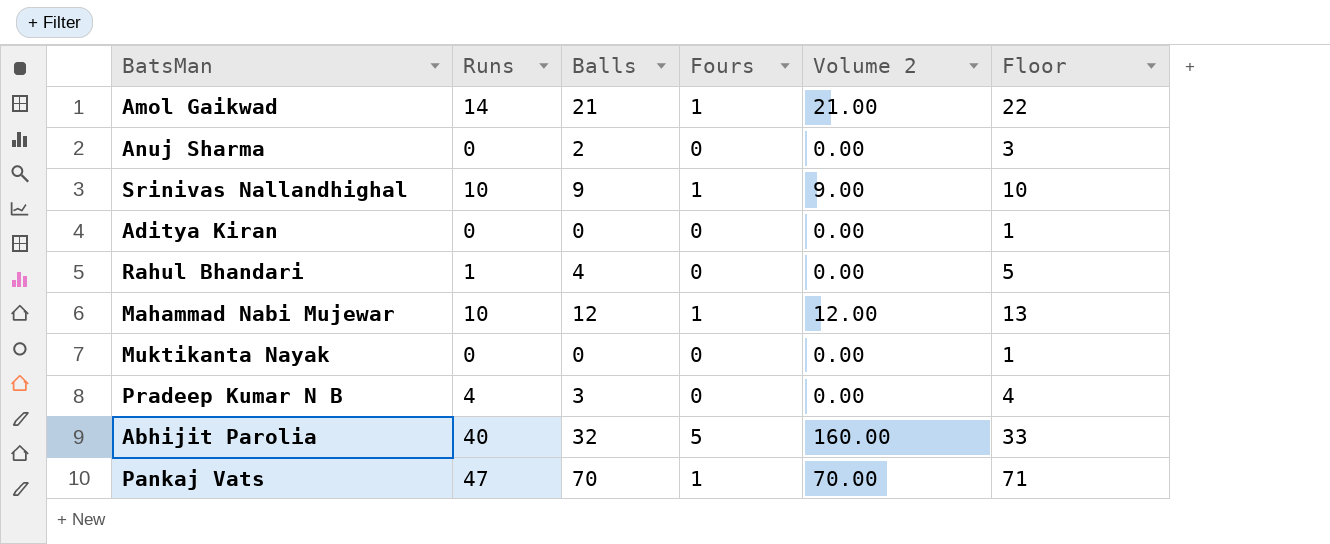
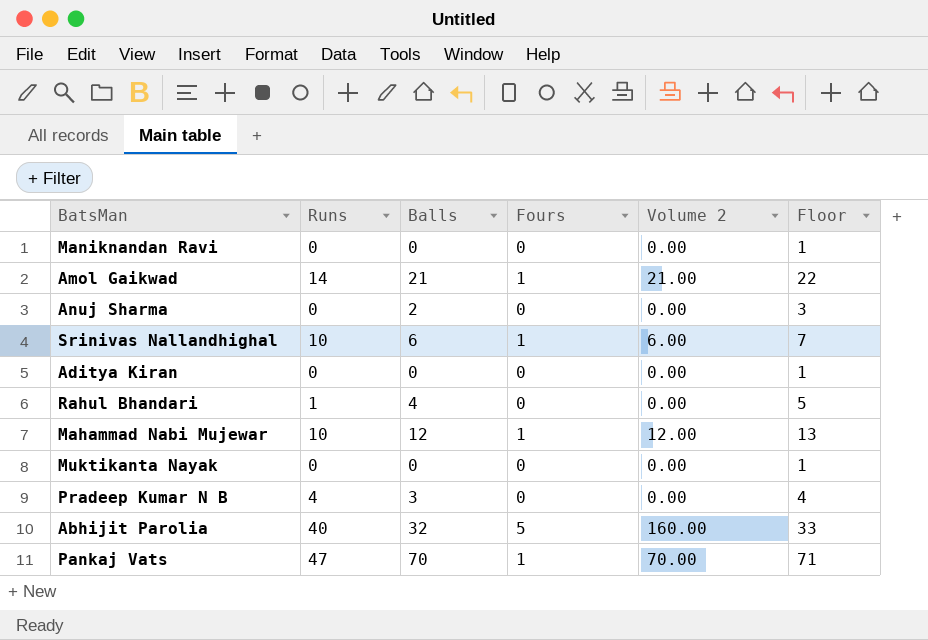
row Maniknandan Ravi: none -> 0 | 0 | 0 | 0.00 | 1
Srinivas Nallandhighal | Balls: 9 -> 6
Srinivas Nallandhighal | Volume 2: 9.00 -> 6.00
Srinivas Nallandhighal | Floor: 10 -> 7

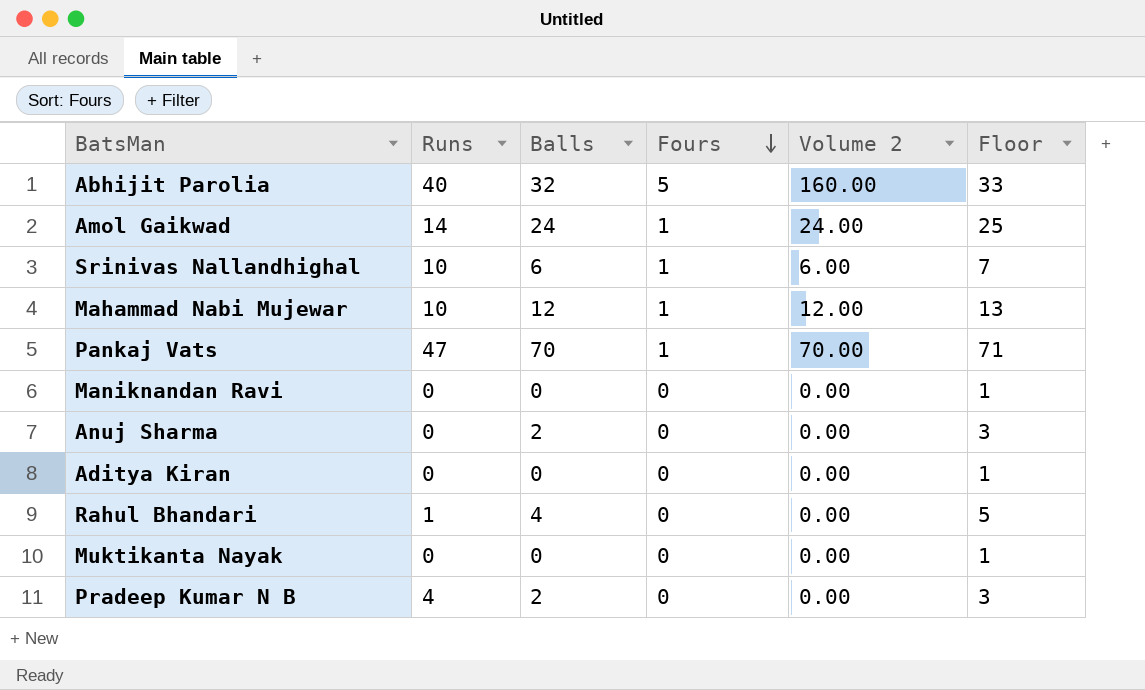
row order: none -> Fours descending
Amol Gaikwad | Balls: 21 -> 24
Amol Gaikwad | Volume 2: 21.00 -> 24.00
Amol Gaikwad | Floor: 22 -> 25
Pradeep Kumar N B | Balls: 3 -> 2
Pradeep Kumar N B | Floor: 4 -> 3

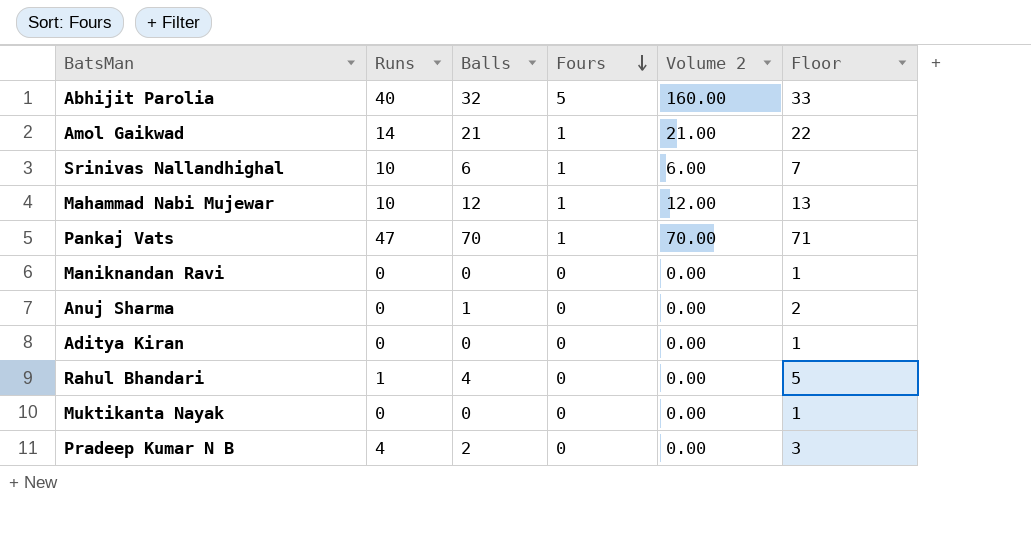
Amol Gaikwad | Balls: 24 -> 21
Amol Gaikwad | Volume 2: 24.00 -> 21.00
Amol Gaikwad | Floor: 25 -> 22
Anuj Sharma | Balls: 2 -> 1
Anuj Sharma | Floor: 3 -> 2

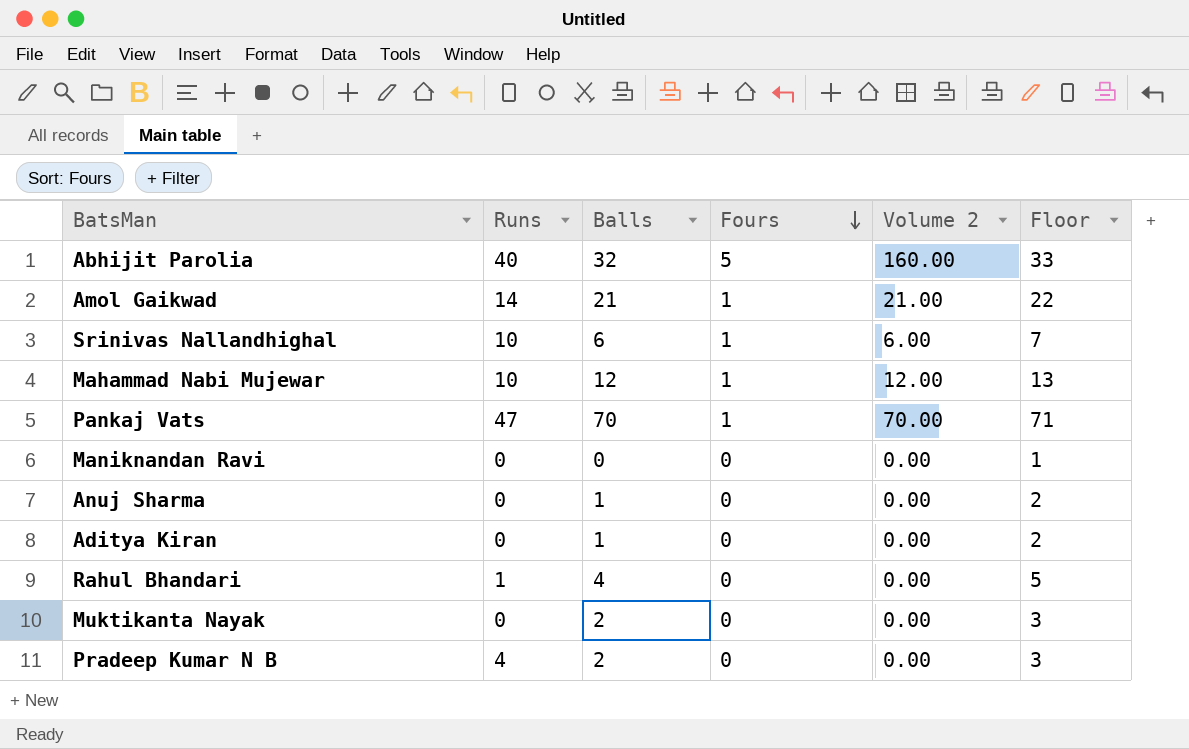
Aditya Kiran | Balls: 0 -> 1
Aditya Kiran | Floor: 1 -> 2
Muktikanta Nayak | Balls: 0 -> 2
Muktikanta Nayak | Floor: 1 -> 3

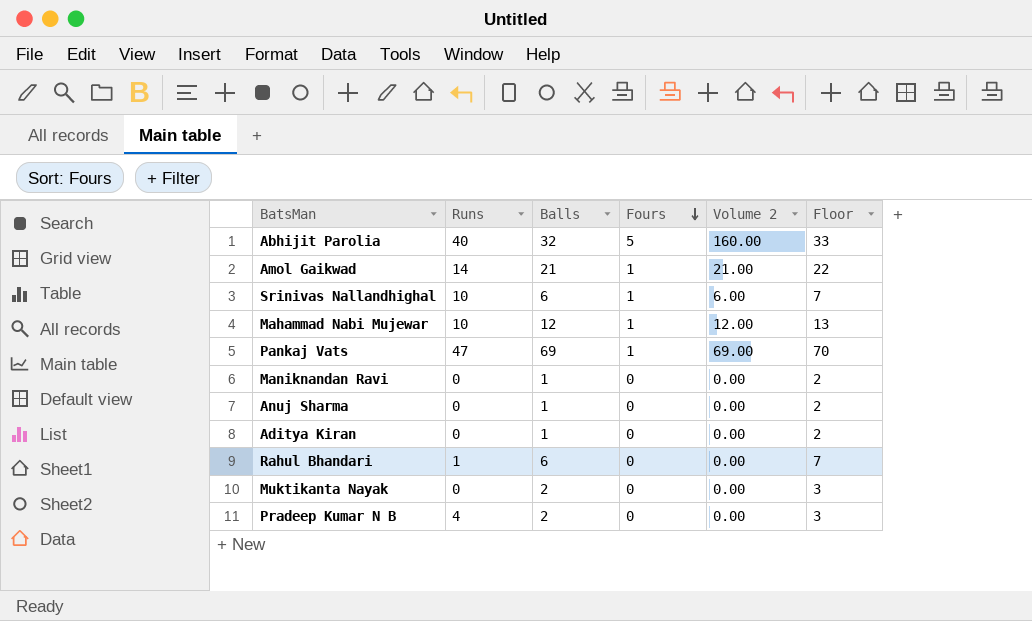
Pankaj Vats | Balls: 70 -> 69
Pankaj Vats | Volume 2: 70.00 -> 69.00
Pankaj Vats | Floor: 71 -> 70
Maniknandan Ravi | Balls: 0 -> 1
Maniknandan Ravi | Floor: 1 -> 2
Rahul Bhandari | Balls: 4 -> 6
Rahul Bhandari | Floor: 5 -> 7

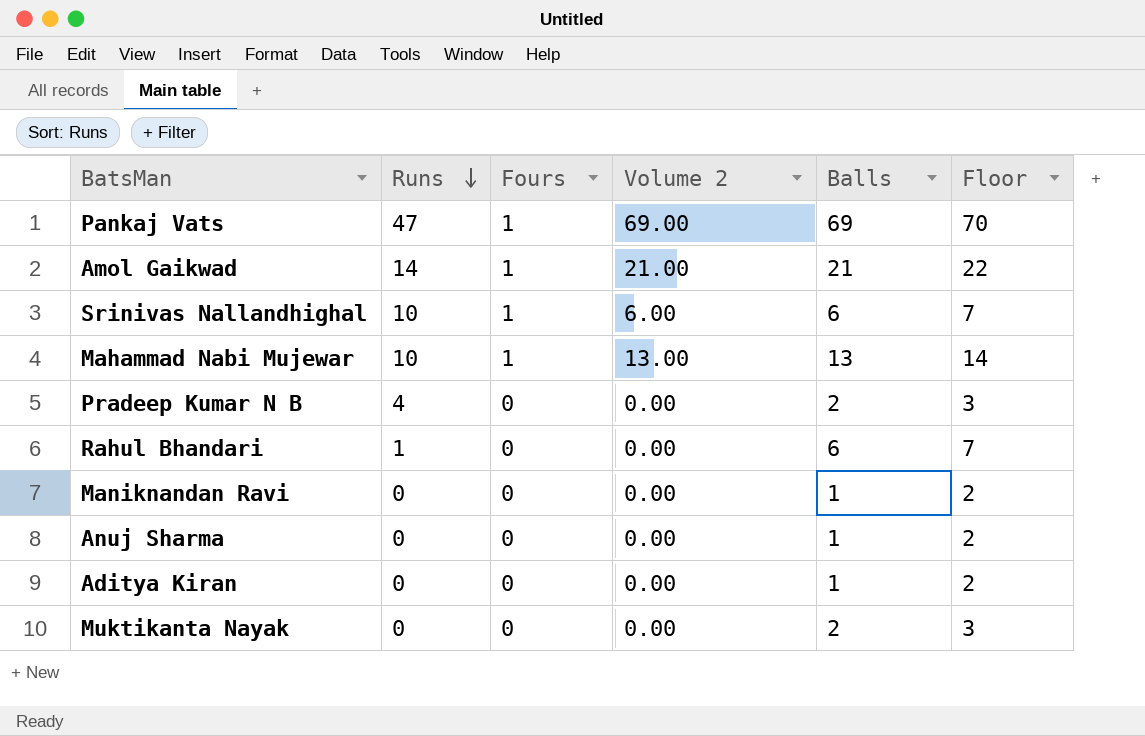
row order: Fours descending -> Runs descending
column Balls | position: 3 -> 5
row Abhijit Parolia: 40 | 32 | 5 | 160.00 | 33 -> none
Mahammad Nabi Mujewar | Volume 2: 12.00 -> 13.00
Mahammad Nabi Mujewar | Balls: 12 -> 13
Mahammad Nabi Mujewar | Floor: 13 -> 14

